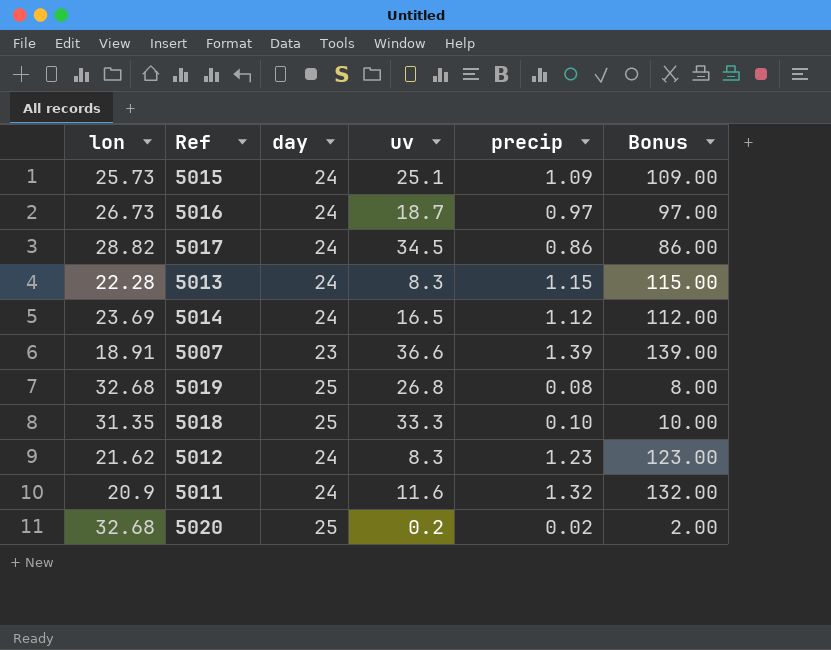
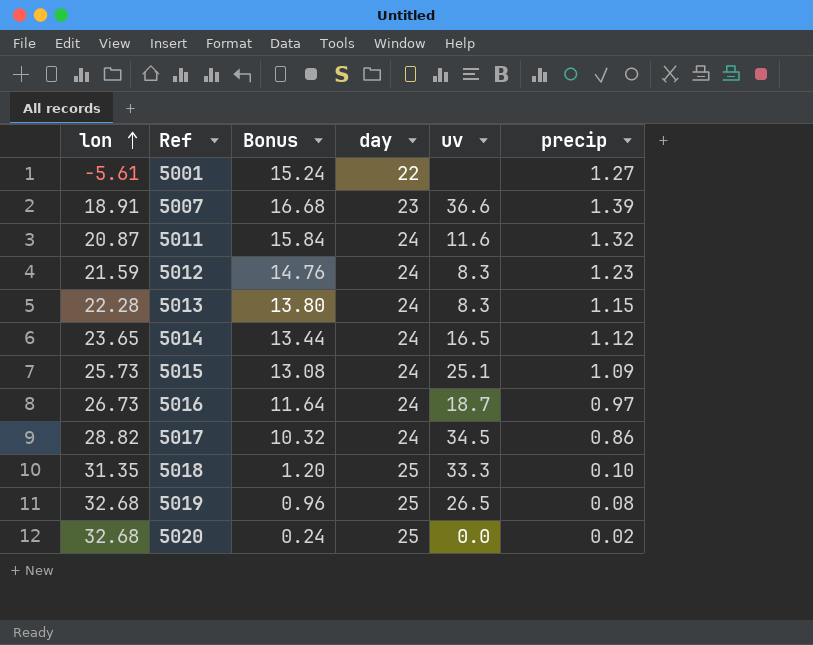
row order: none -> lon ascending
column Bonus | formula: [precip] * 100 -> [precip] * 12
column Bonus | position: 6 -> 3
row 5001: none -> -5.61 | 15.24 | 22 | none | 1.27
5011 | lon: 20.9 -> 20.87
5012 | lon: 21.62 -> 21.59
5014 | lon: 23.69 -> 23.65
5019 | uv: 26.8 -> 26.5
5020 | uv: 0.2 -> 0.0

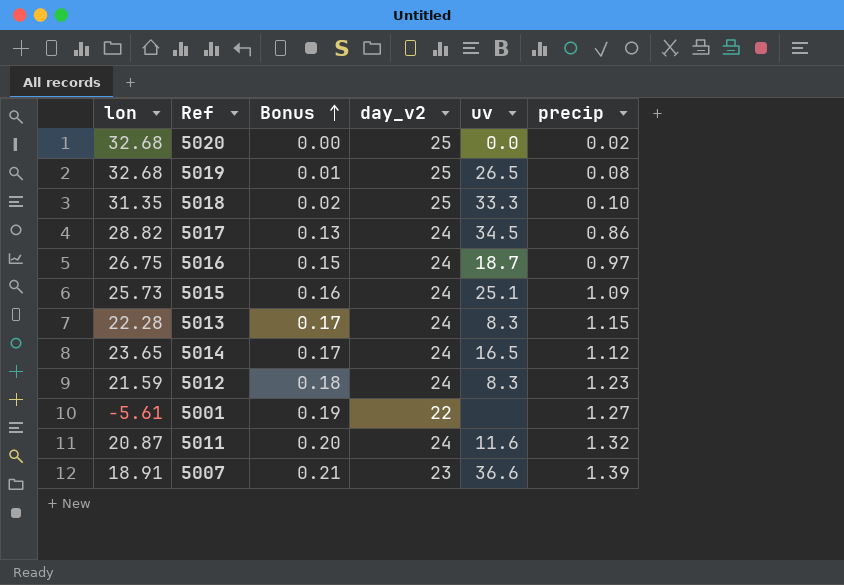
row order: lon ascending -> Bonus ascending
column Bonus | formula: [precip] * 12 -> [precip] * 0.15
column name: day -> day_v2
5016 | lon: 26.73 -> 26.75

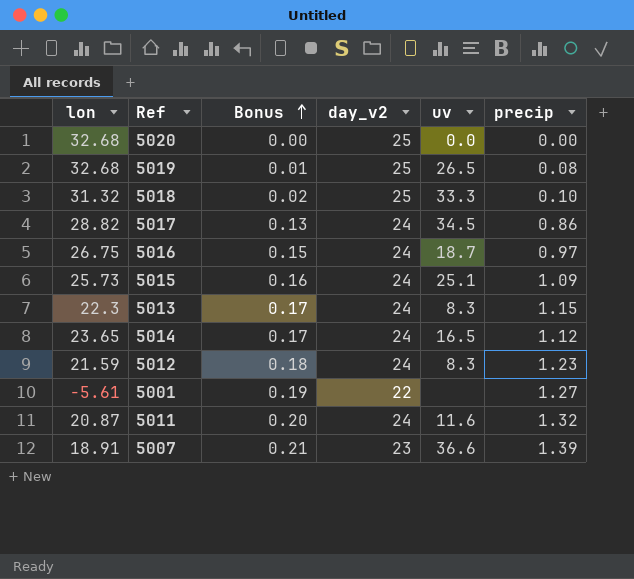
5020 | precip: 0.02 -> 0.00
5018 | lon: 31.35 -> 31.32
5013 | lon: 22.28 -> 22.3

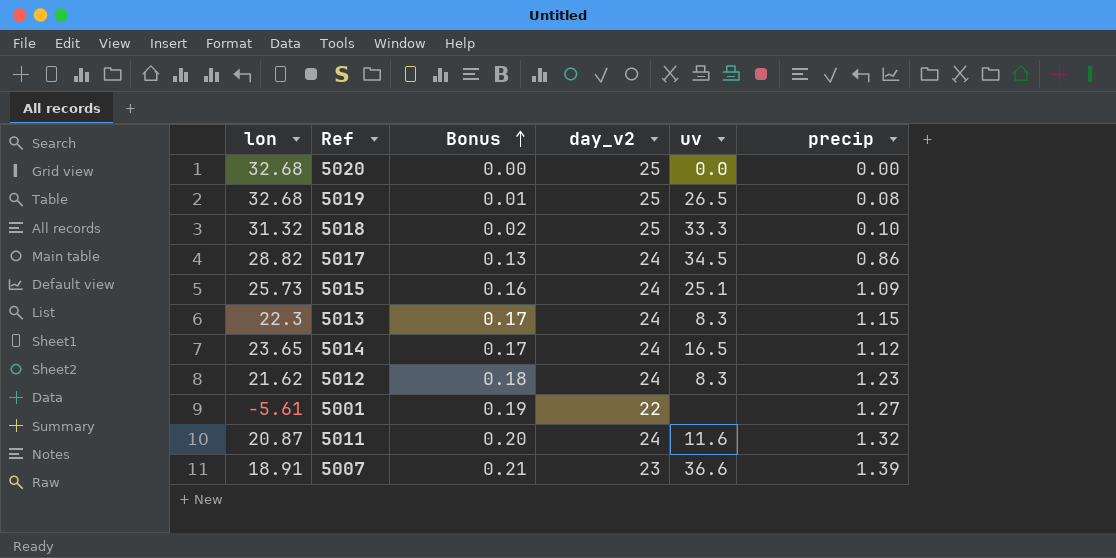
row 5016: 26.75 | 0.15 | 24 | 18.7 | 0.97 -> none
5012 | lon: 21.59 -> 21.62

